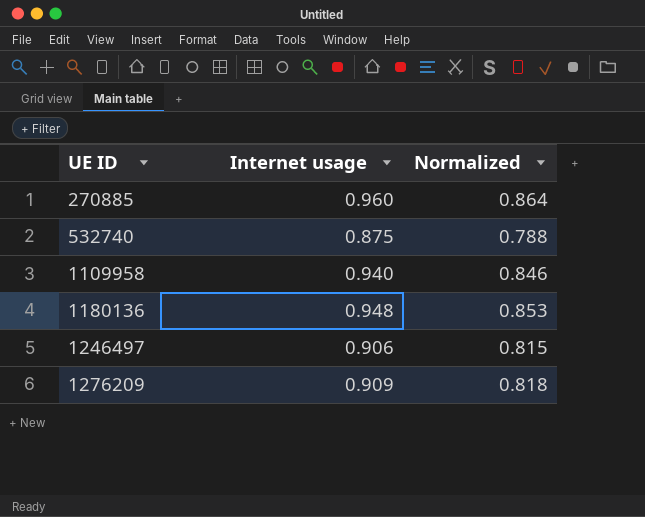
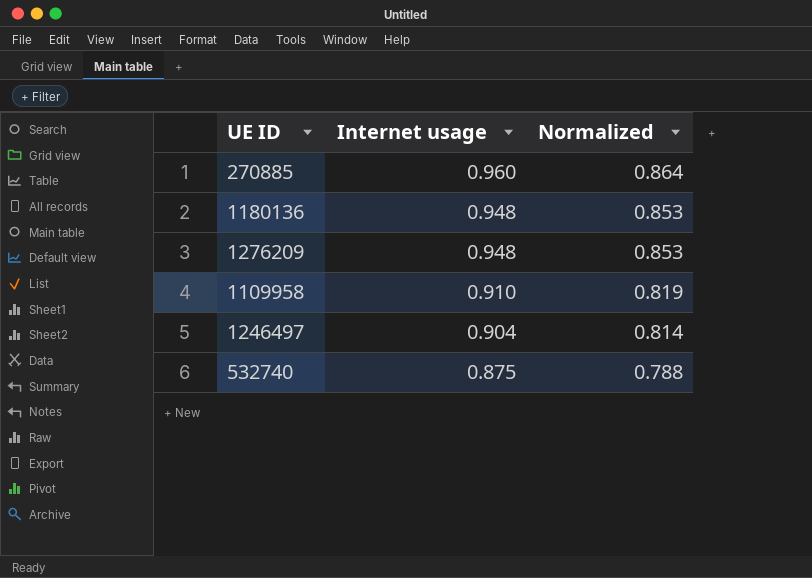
row order: UE ID ascending -> Internet usage descending
1276209 | Internet usage: 0.909 -> 0.948
1276209 | Normalized: 0.818 -> 0.853
1109958 | Internet usage: 0.940 -> 0.910
1109958 | Normalized: 0.846 -> 0.819
1246497 | Internet usage: 0.906 -> 0.904
1246497 | Normalized: 0.815 -> 0.814

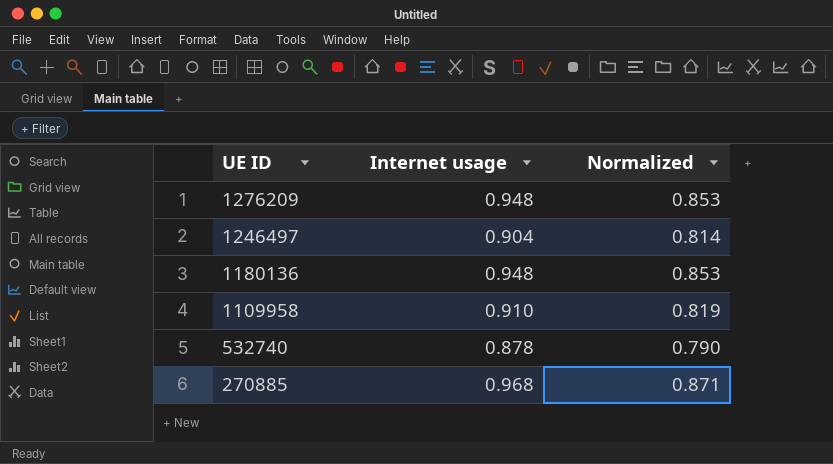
row order: Internet usage descending -> UE ID descending
532740 | Internet usage: 0.875 -> 0.878
532740 | Normalized: 0.788 -> 0.790
270885 | Internet usage: 0.960 -> 0.968
270885 | Normalized: 0.864 -> 0.871

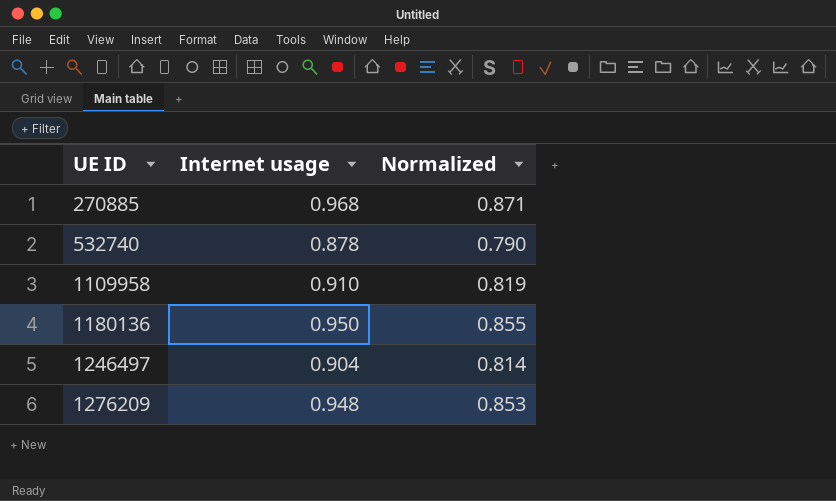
row order: UE ID descending -> UE ID ascending
1180136 | Internet usage: 0.948 -> 0.950
1180136 | Normalized: 0.853 -> 0.855

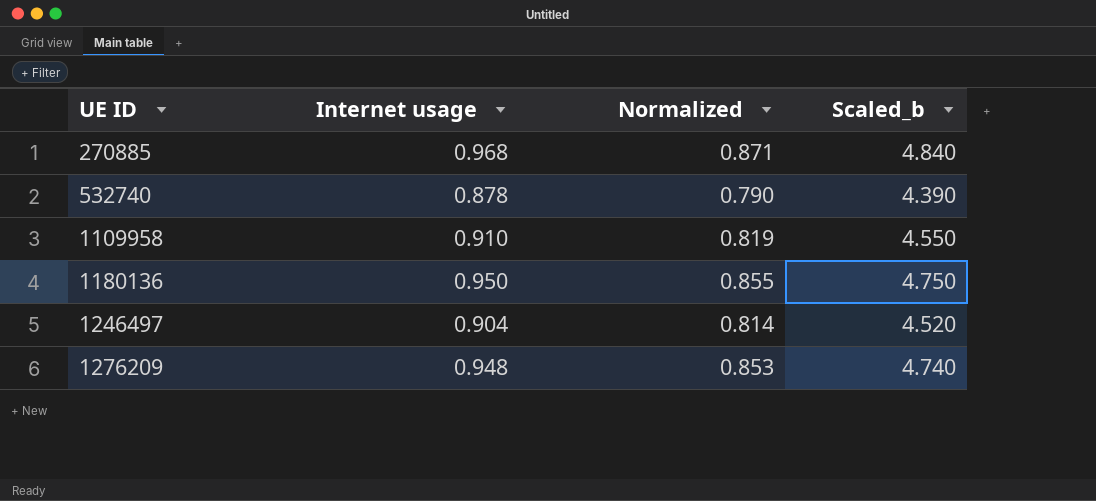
column Scaled_b | formula: none -> [Internet usage] * 5

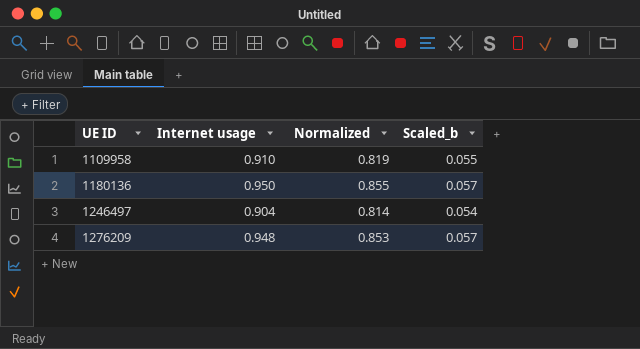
column Scaled_b | formula: [Internet usage] * 5 -> [Internet usage] * 0.06
row 270885: 0.968 | 0.871 | 4.840 -> none
row 532740: 0.878 | 0.790 | 4.390 -> none

